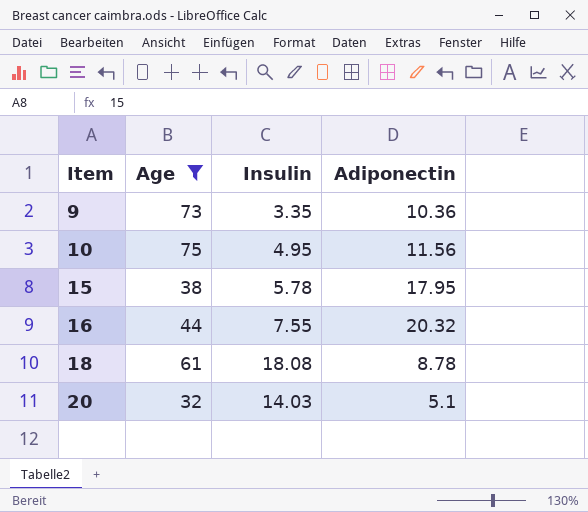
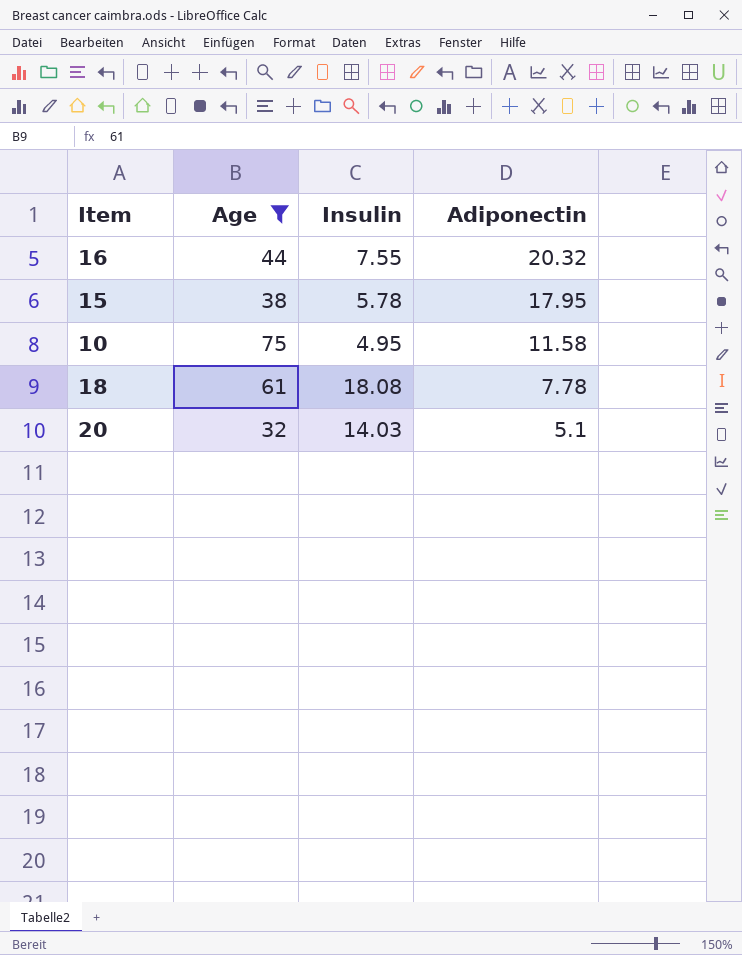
row order: Item ascending -> Adiponectin descending
row 9: 73 | 3.35 | 10.36 -> none
10 | Adiponectin: 11.56 -> 11.58
18 | Adiponectin: 8.78 -> 7.78

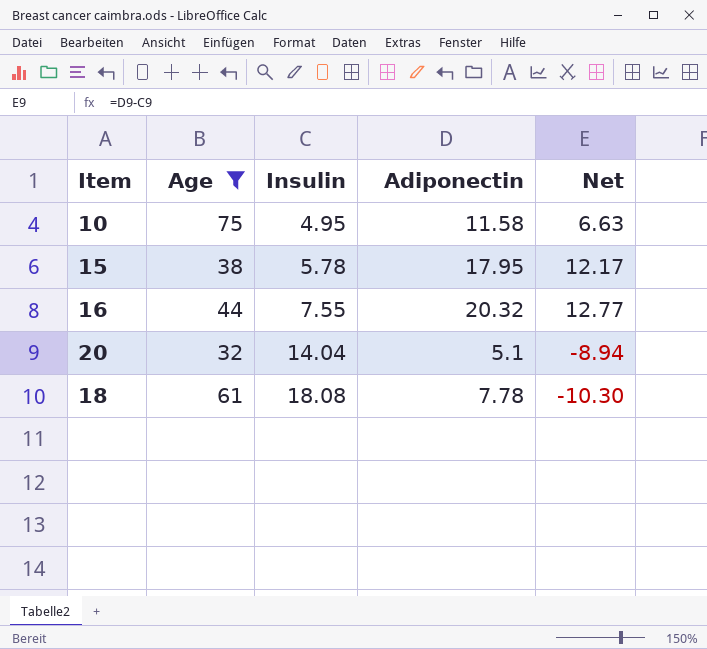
row order: Adiponectin descending -> Insulin ascending
column Net | formula: none -> [Adiponectin] - [Insulin]
20 | Insulin: 14.03 -> 14.04

